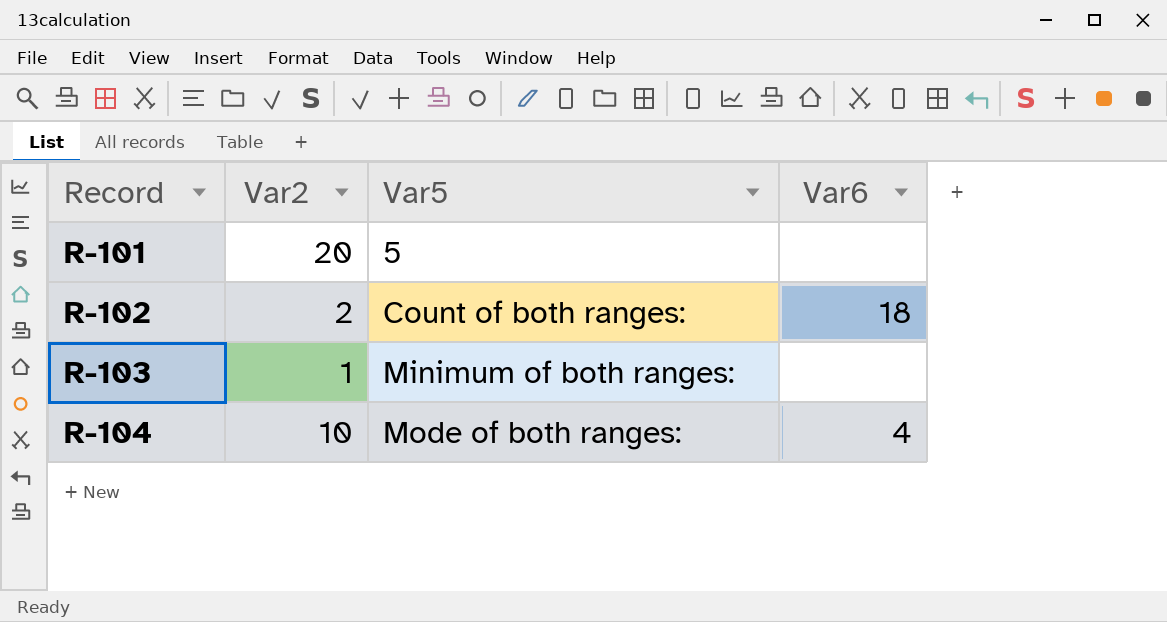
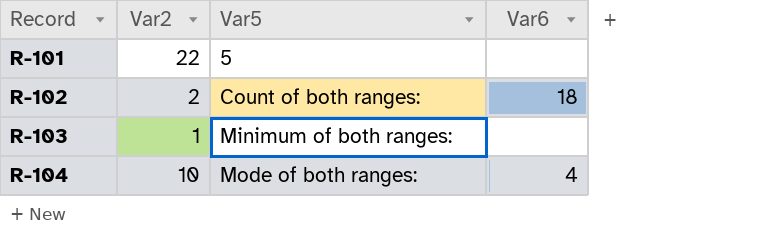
R-101 | Var2: 20 -> 22

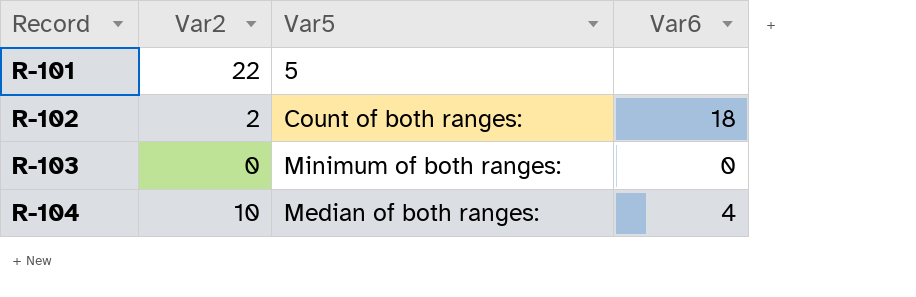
R-103 | Var2: 1 -> 0
R-103 | Var6: none -> 0
R-104 | Var5: Mode of both ranges: -> Median of both ranges:

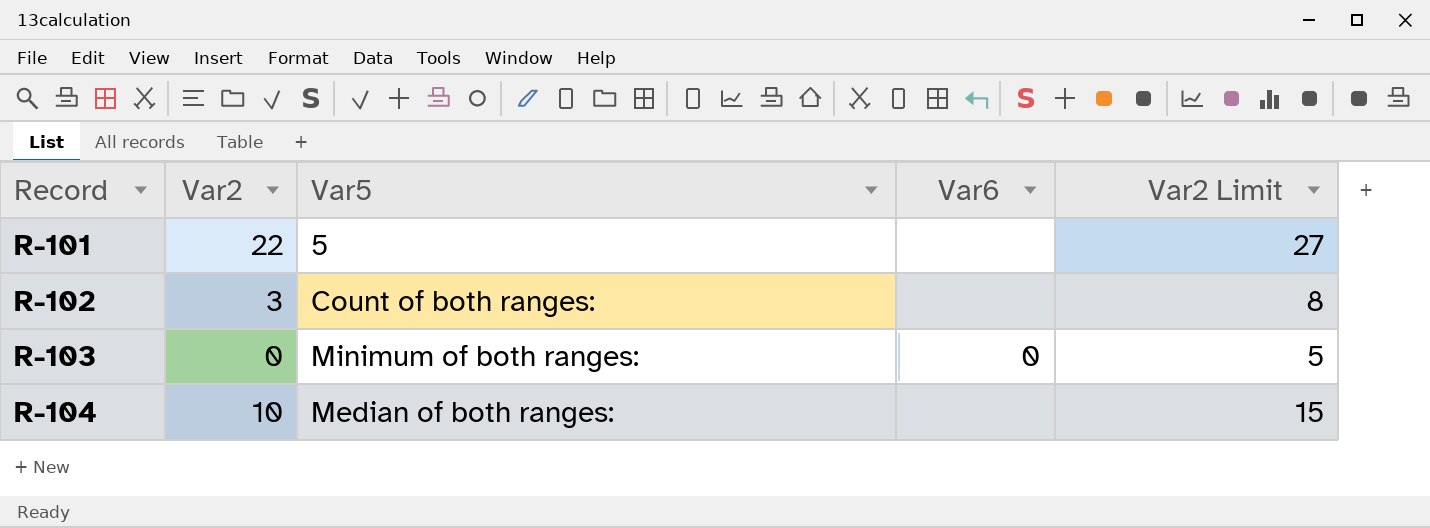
column Var2 Limit | formula: none -> [Var2] + 5
R-102 | Var2: 2 -> 3
R-102 | Var6: 18 -> none
R-104 | Var6: 4 -> none

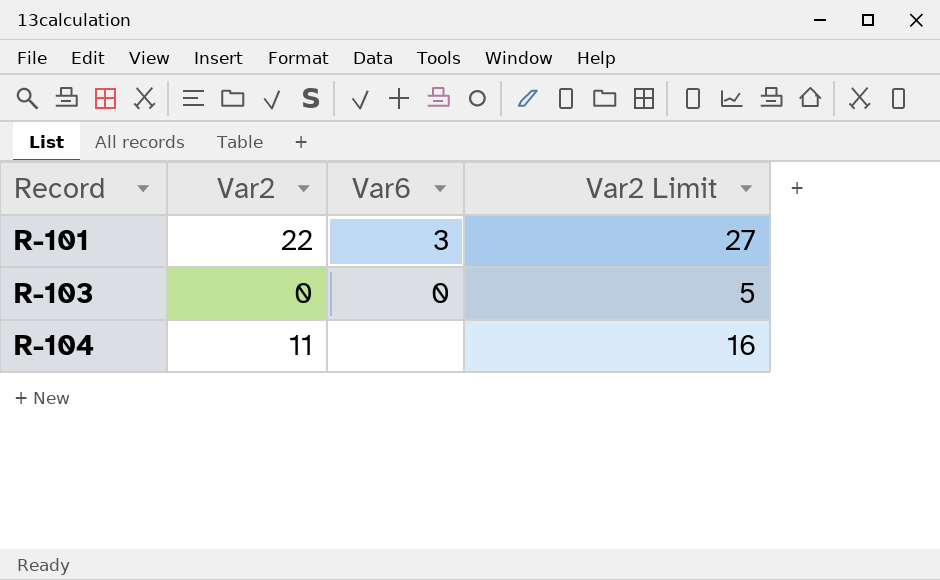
column Var5 | position: 3 -> none
row R-102: 3 | Count of both ranges: | none | 8 -> none
R-101 | Var6: none -> 3
R-104 | Var2: 10 -> 11
R-104 | Var2 Limit: 15 -> 16

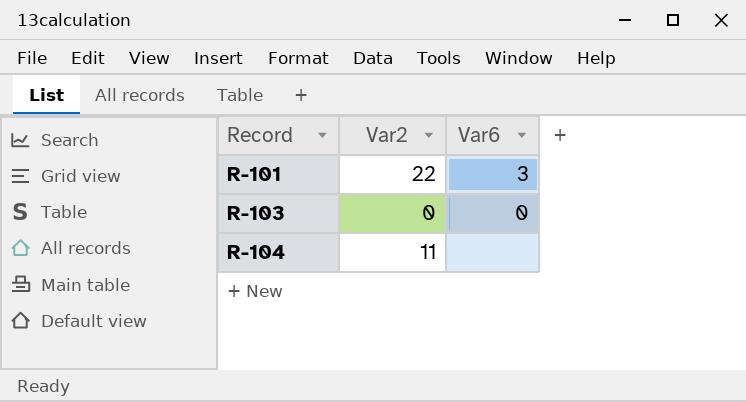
column Var2 Limit | formula: [Var2] + 5 -> none

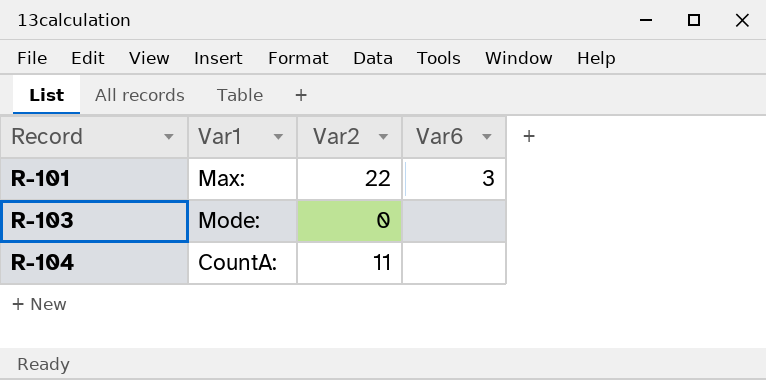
column Var1 | position: none -> 2
R-103 | Var6: 0 -> none

